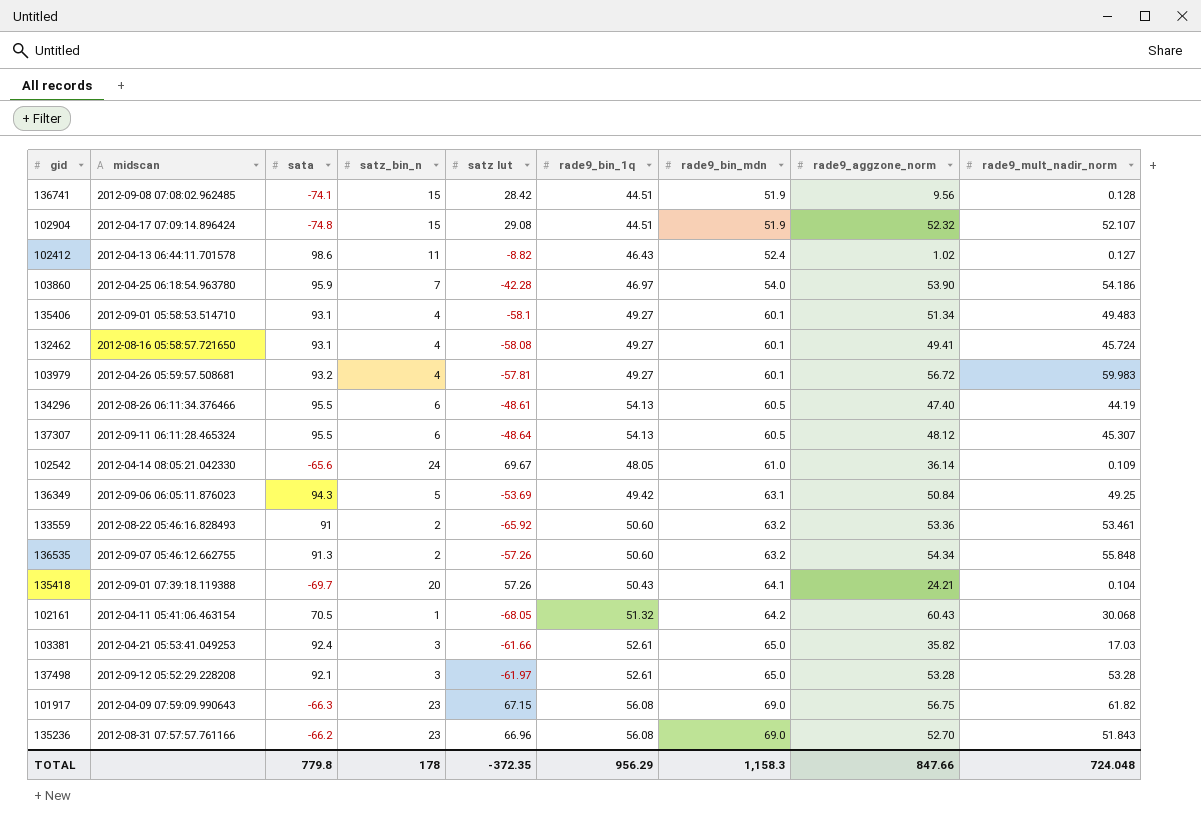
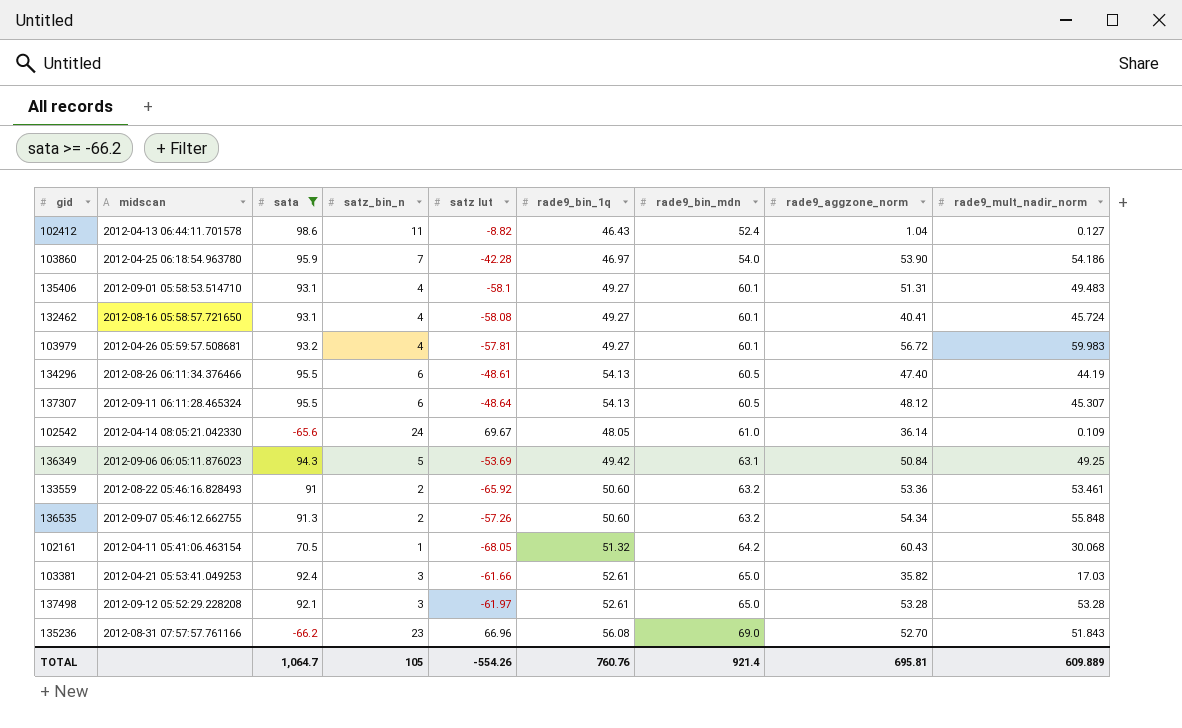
filter: none -> sata >= -66.2
102412 | rade9_aggzone_norm: 1.02 -> 1.04
135406 | rade9_aggzone_norm: 51.34 -> 51.31
132462 | rade9_aggzone_norm: 49.41 -> 40.41
TOTAL | sata: 779.8 -> 1,064.7
TOTAL | satz_bin_n: 178 -> 105
TOTAL | satz lut: -372.35 -> -554.26
TOTAL | rade9_bin_1q: 956.29 -> 760.76
TOTAL | rade9_bin_mdn: 1,158.3 -> 921.4
TOTAL | rade9_aggzone_norm: 847.66 -> 695.81
TOTAL | rade9_mult_nadir_norm: 724.048 -> 609.889

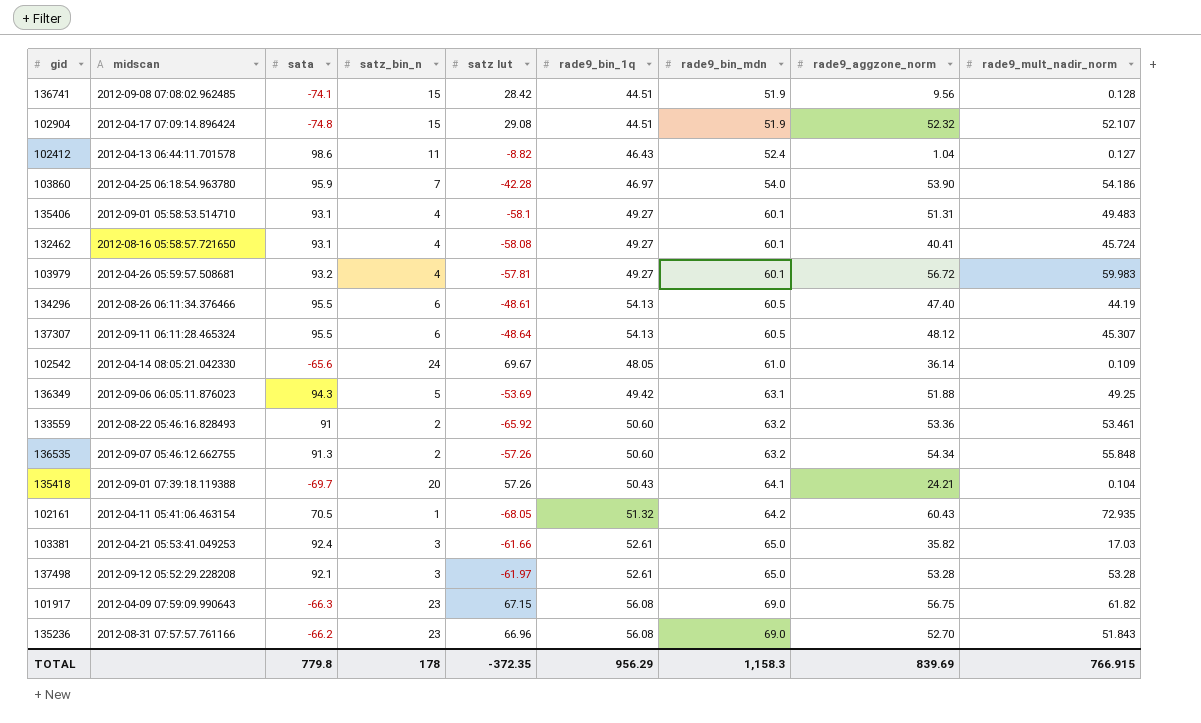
filter: sata >= -66.2 -> none
136349 | rade9_aggzone_norm: 50.84 -> 51.88
102161 | rade9_mult_nadir_norm: 30.068 -> 72.935
TOTAL | sata: 1,064.7 -> 779.8
TOTAL | satz_bin_n: 105 -> 178
TOTAL | satz lut: -554.26 -> -372.35
TOTAL | rade9_bin_1q: 760.76 -> 956.29
TOTAL | rade9_bin_mdn: 921.4 -> 1,158.3
TOTAL | rade9_aggzone_norm: 695.81 -> 839.69
TOTAL | rade9_mult_nadir_norm: 609.889 -> 766.915

